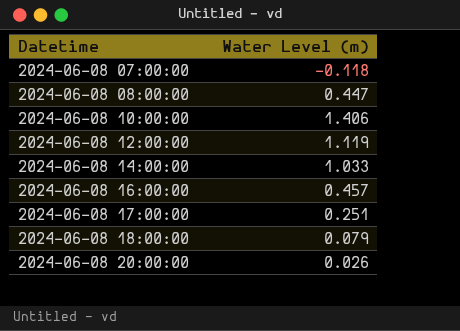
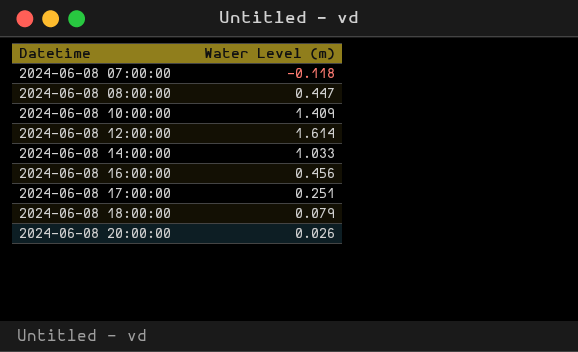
2024-06-08 10:00:00 | Water Level (m): 1.406 -> 1.409
2024-06-08 12:00:00 | Water Level (m): 1.119 -> 1.614
2024-06-08 16:00:00 | Water Level (m): 0.457 -> 0.456

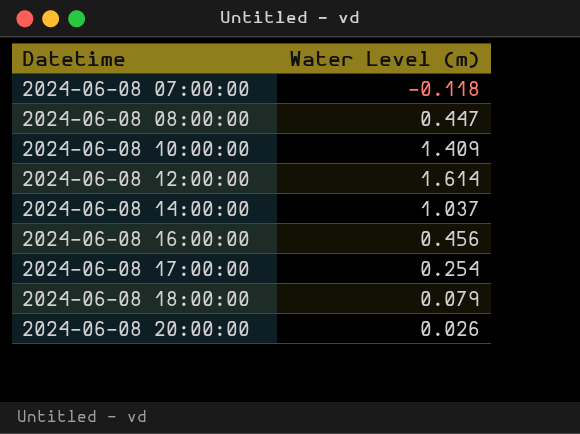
2024-06-08 14:00:00 | Water Level (m): 1.033 -> 1.037
2024-06-08 17:00:00 | Water Level (m): 0.251 -> 0.254

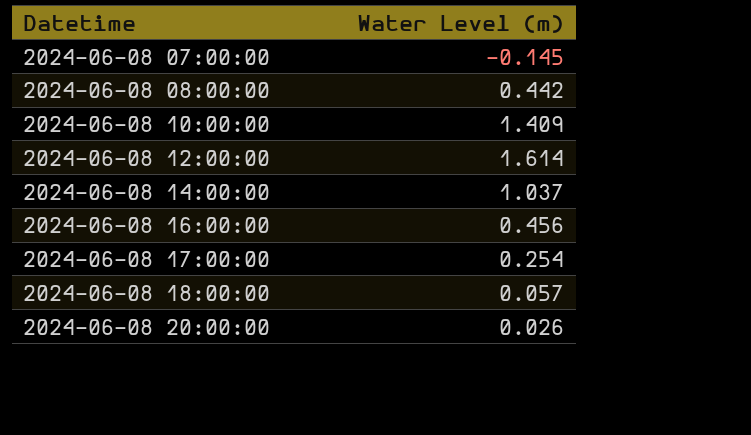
2024-06-08 07:00:00 | Water Level (m): -0.118 -> -0.145
2024-06-08 08:00:00 | Water Level (m): 0.447 -> 0.442
2024-06-08 18:00:00 | Water Level (m): 0.079 -> 0.057

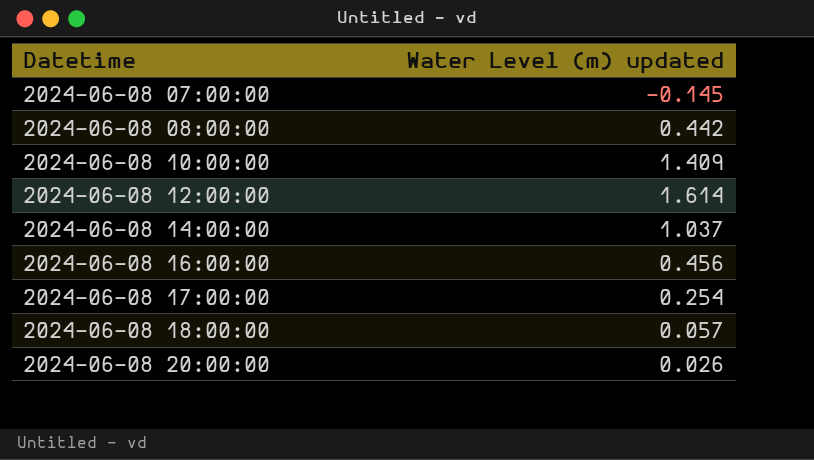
column name: Water Level (m) -> Water Level (m) updated

